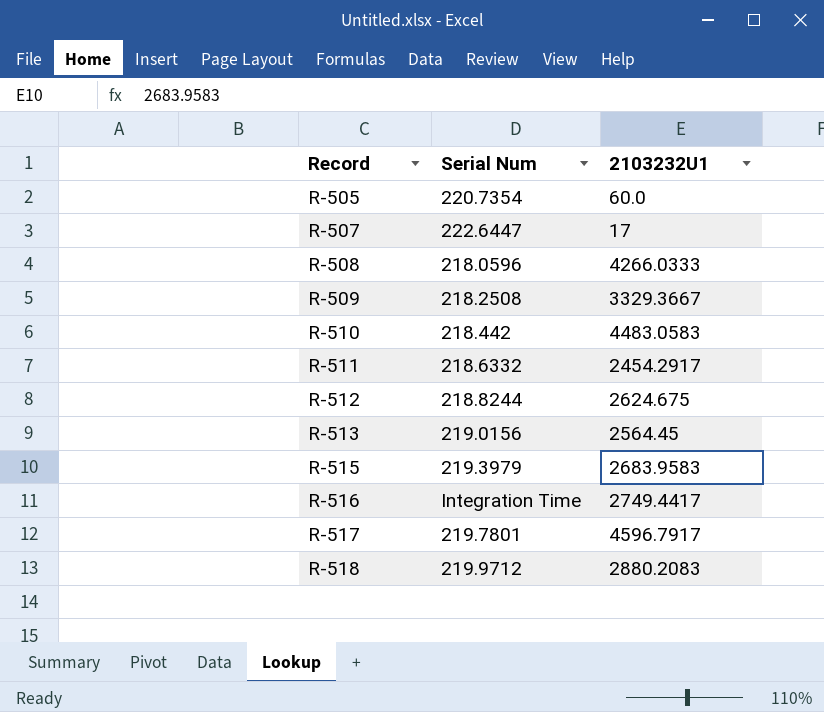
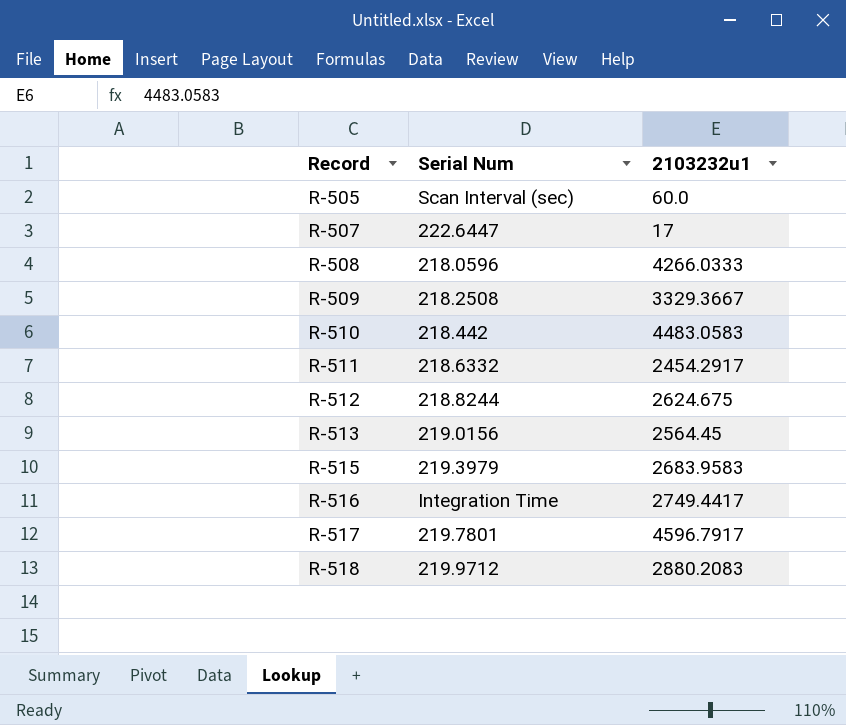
column name: 2103232U1 -> 2103232u1
R-505 | Serial Num: 220.7354 -> Scan Interval (sec)

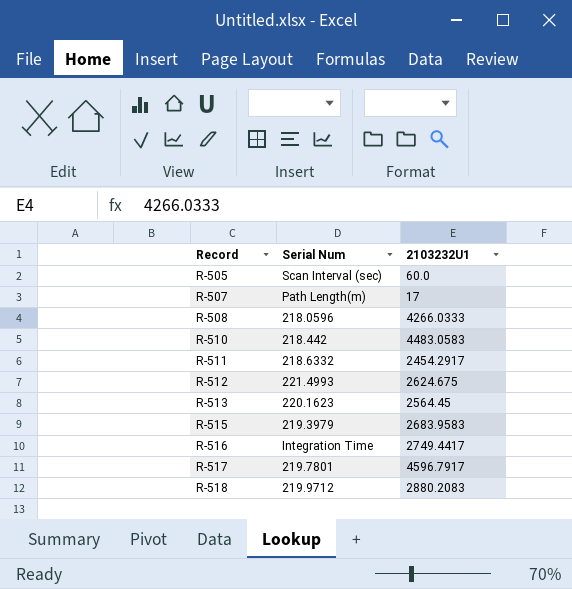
column name: 2103232u1 -> 2103232U1
row R-509: 218.2508 | 3329.3667 -> none
R-507 | Serial Num: 222.6447 -> Path Length(m)
R-512 | Serial Num: 218.8244 -> 221.4993
R-513 | Serial Num: 219.0156 -> 220.1623

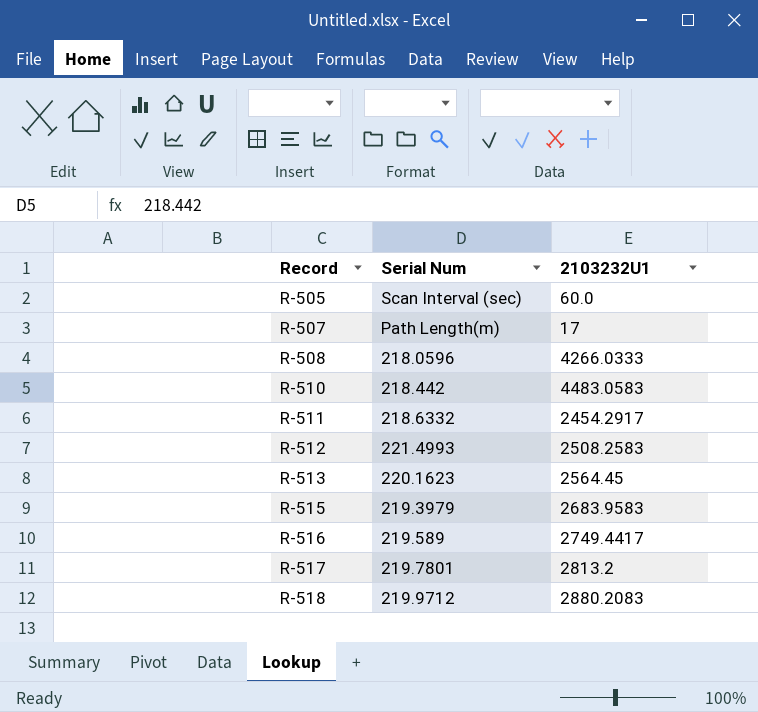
R-512 | 2103232U1: 2624.675 -> 2508.2583
R-516 | Serial Num: Integration Time -> 219.589
R-517 | 2103232U1: 4596.7917 -> 2813.2

